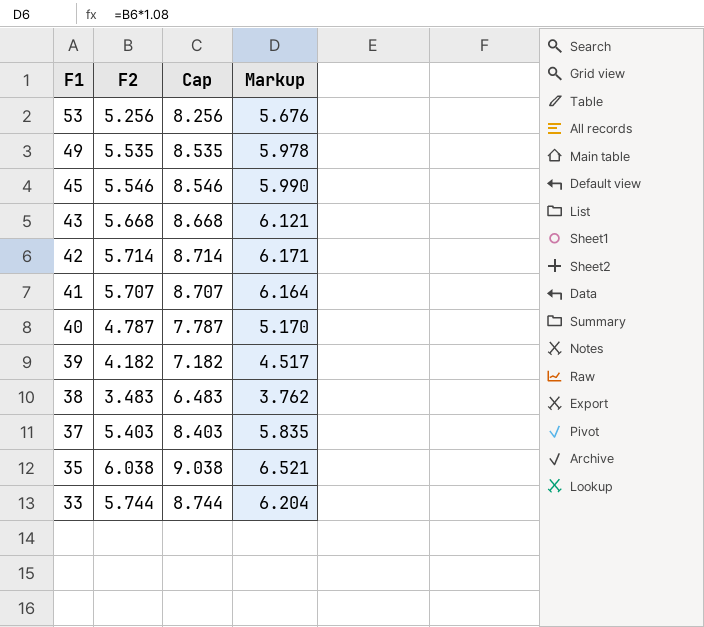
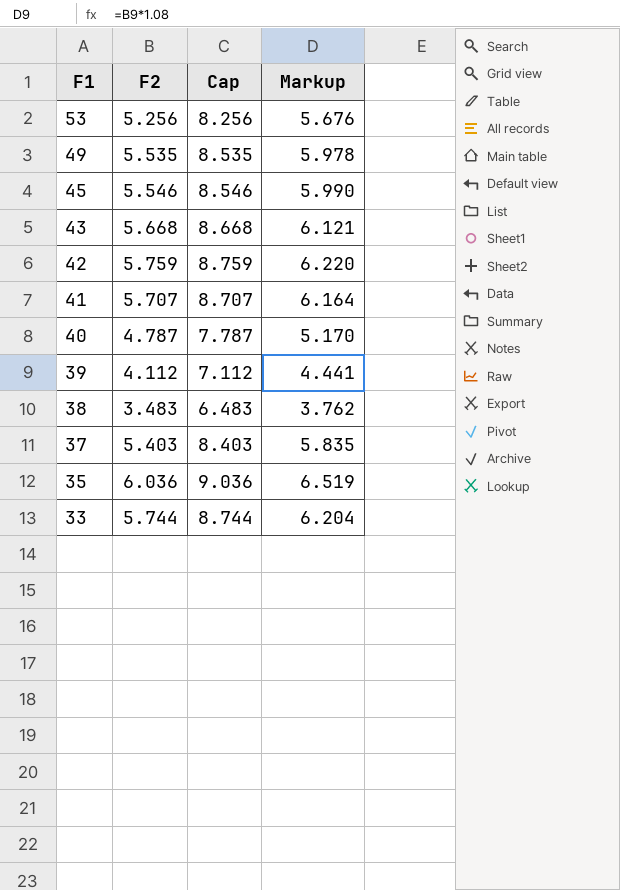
42 | F2: 5.714 -> 5.759
42 | Cap: 8.714 -> 8.759
42 | Markup: 6.171 -> 6.220
39 | F2: 4.182 -> 4.112
39 | Cap: 7.182 -> 7.112
39 | Markup: 4.517 -> 4.441
35 | F2: 6.038 -> 6.036
35 | Cap: 9.038 -> 9.036
35 | Markup: 6.521 -> 6.519

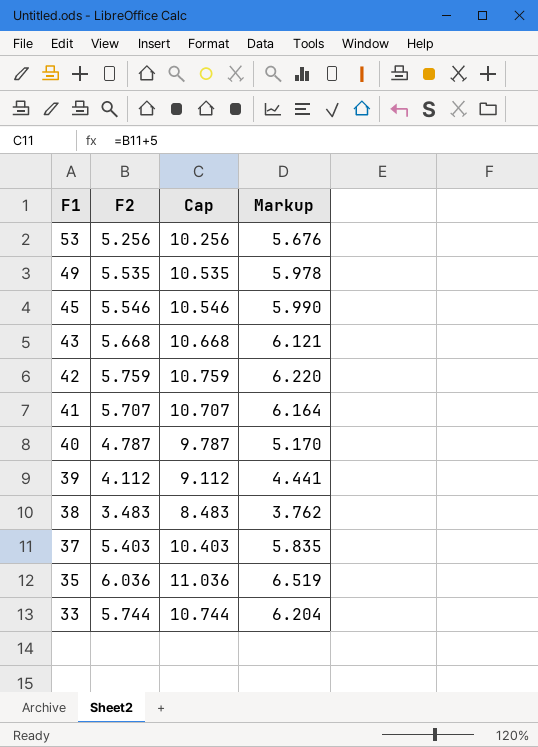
column Cap | formula: [F2] + 3 -> [F2] + 5

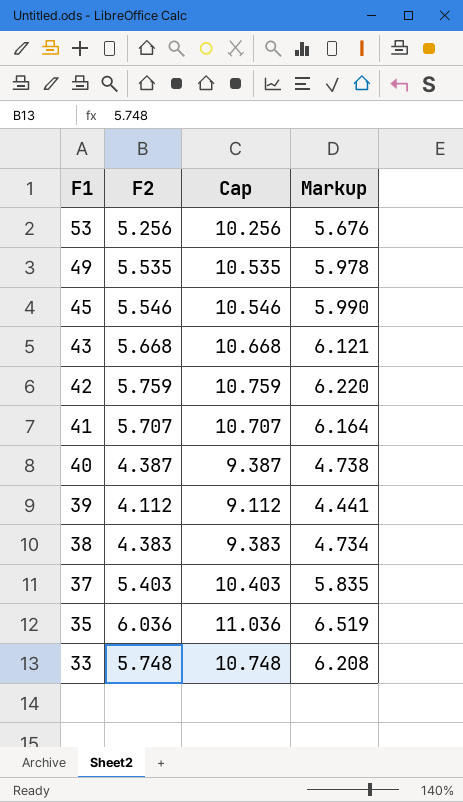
40 | F2: 4.787 -> 4.387
40 | Cap: 9.787 -> 9.387
40 | Markup: 5.170 -> 4.738
38 | F2: 3.483 -> 4.383
38 | Cap: 8.483 -> 9.383
38 | Markup: 3.762 -> 4.734
33 | F2: 5.744 -> 5.748
33 | Cap: 10.744 -> 10.748
33 | Markup: 6.204 -> 6.208

